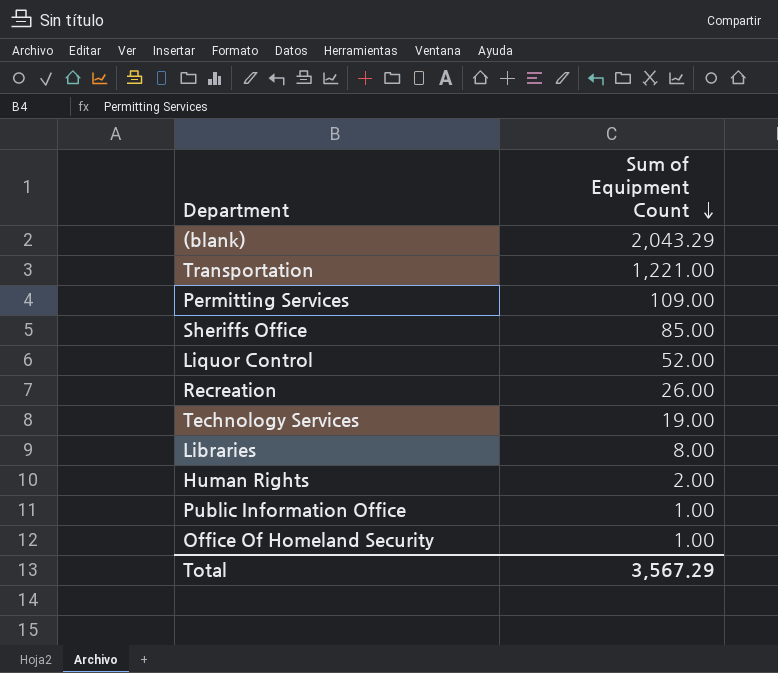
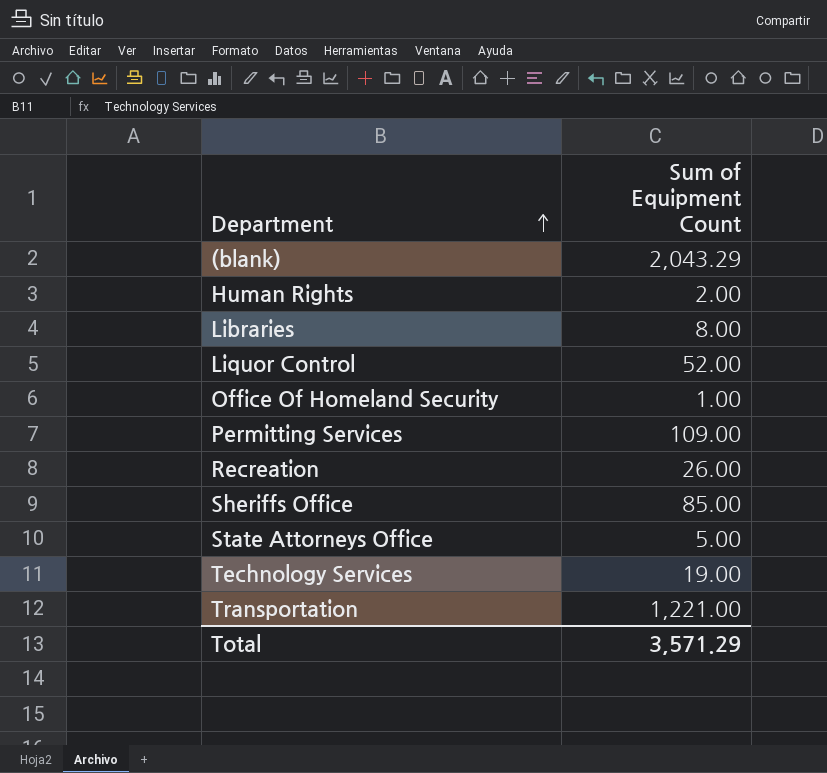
row order: Sum of Equipment Count descending -> Department ascending
row Public Information Office: 1.00 -> none
row State Attorneys Office: none -> 5.00
Total | Sum of Equipment Count: 3,567.29 -> 3,571.29

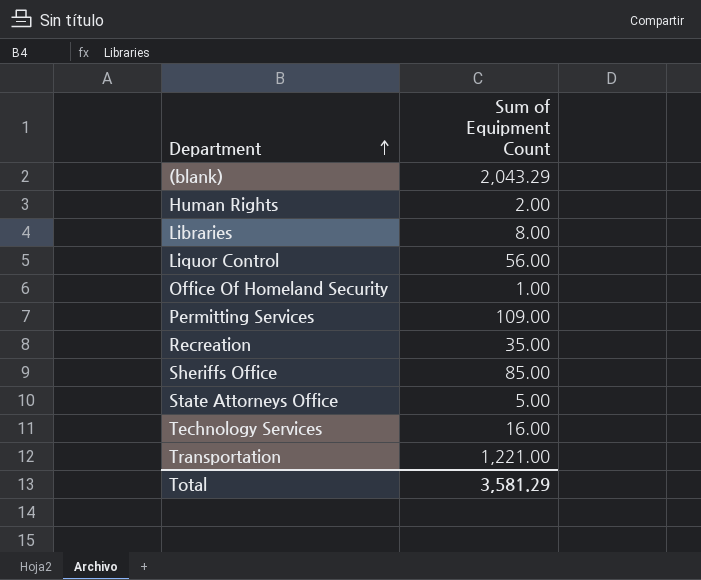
Liquor Control | Sum of Equipment Count: 52.00 -> 56.00
Recreation | Sum of Equipment Count: 26.00 -> 35.00
Technology Services | Sum of Equipment Count: 19.00 -> 16.00
Total | Sum of Equipment Count: 3,571.29 -> 3,581.29

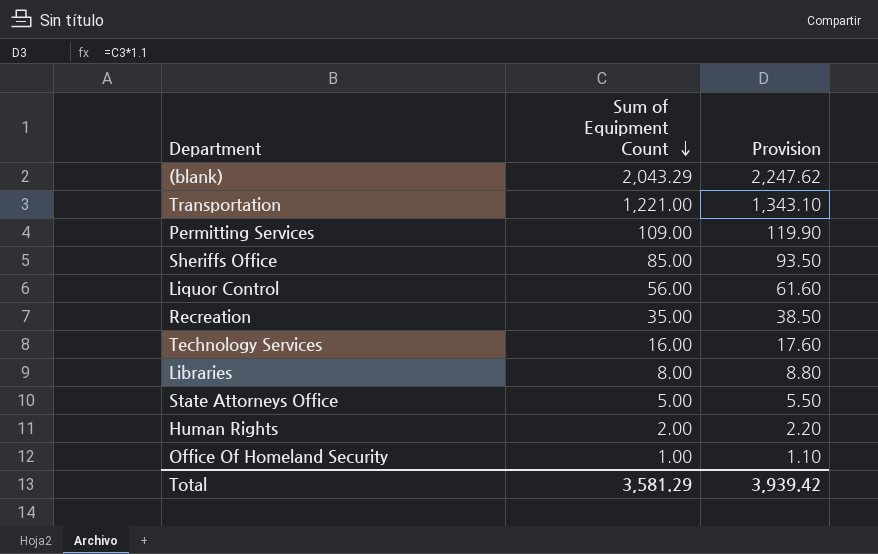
row order: Department ascending -> Sum of Equipment Count descending
column Provision | formula: none -> [Sum of Equipment Count] * 1.1

